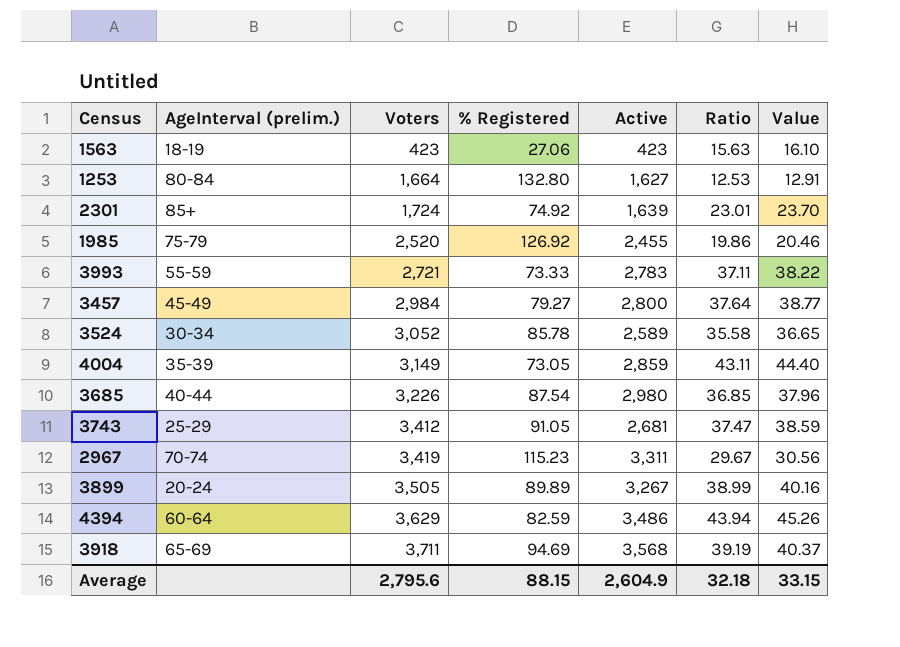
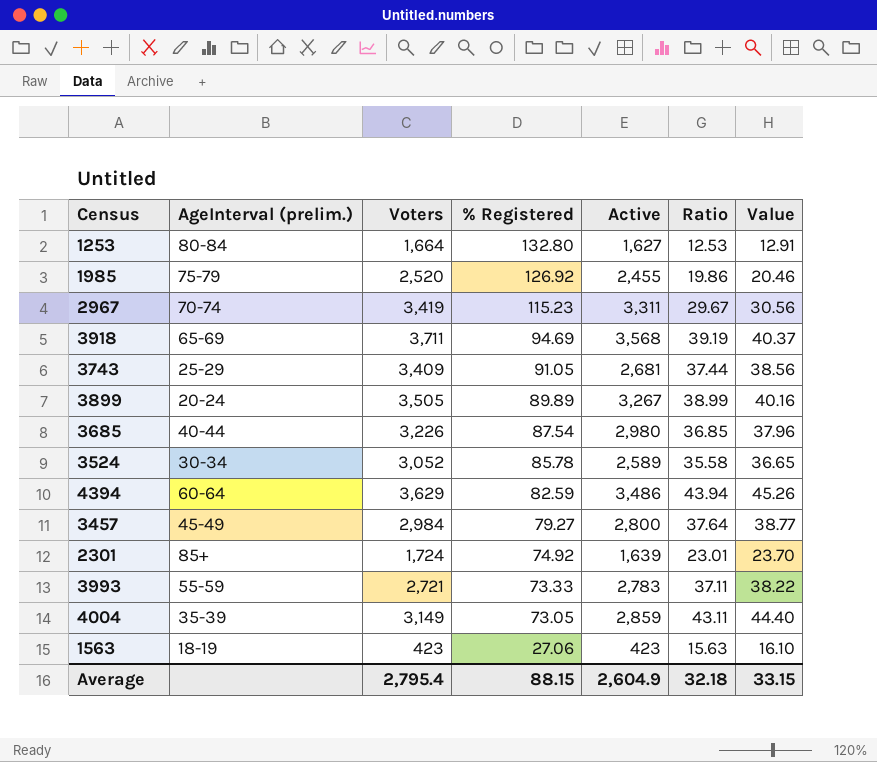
row order: Voters ascending -> % Registered descending
3743 | Voters: 3,412 -> 3,409
3743 | Ratio: 37.47 -> 37.44
3743 | Value: 38.59 -> 38.56
Average | Voters: 2,795.6 -> 2,795.4

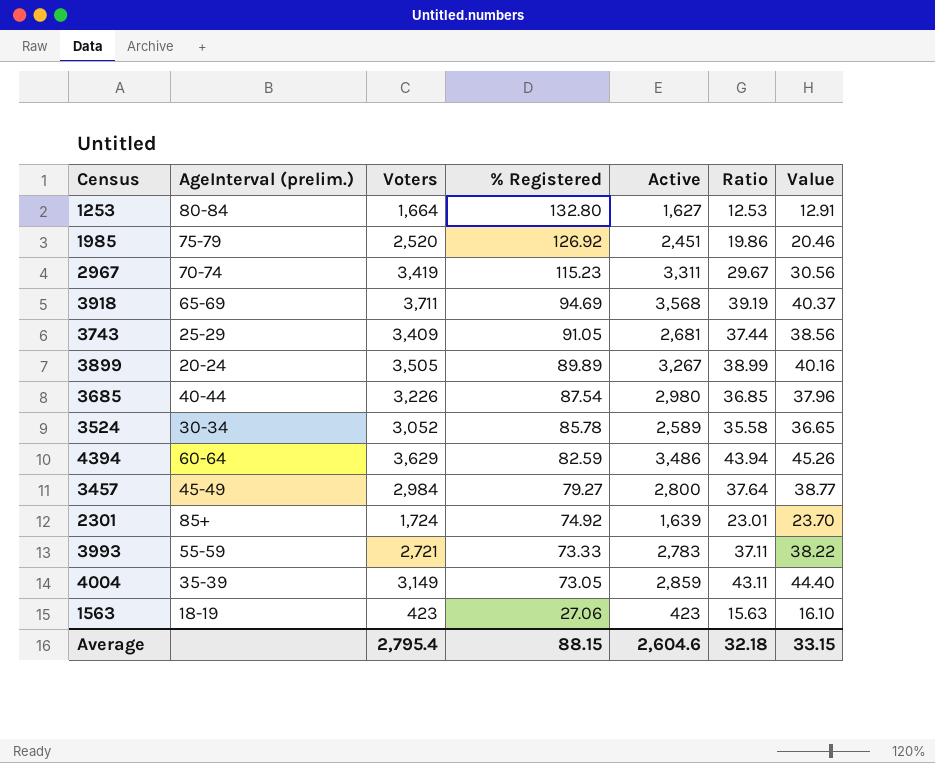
1985 | Active: 2,455 -> 2,451
Average | Active: 2,604.9 -> 2,604.6

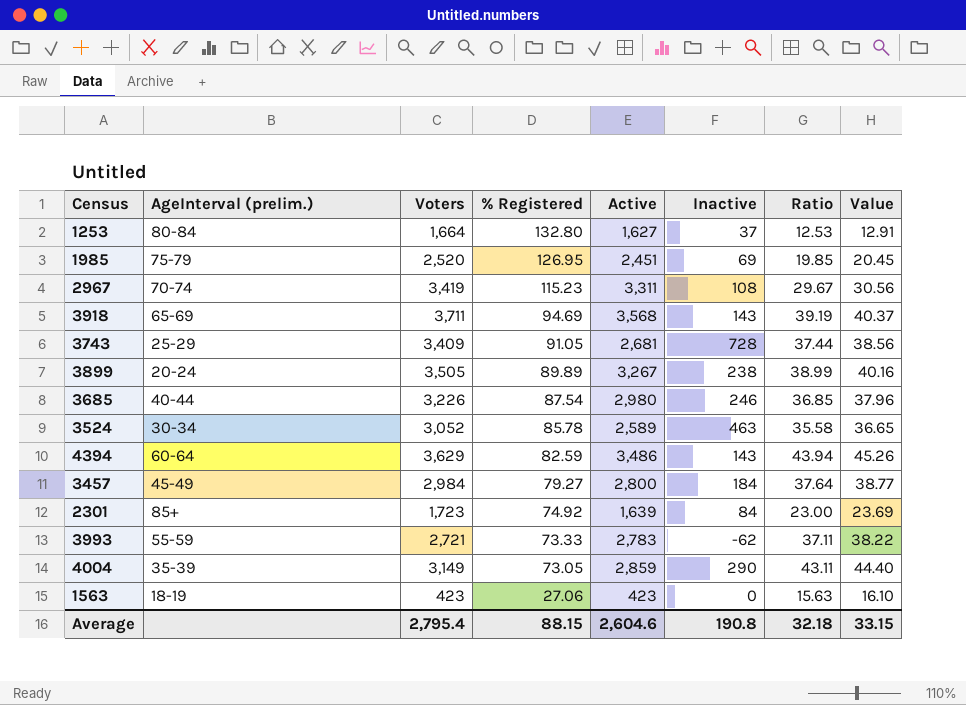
column Inactive | formula: none -> [Voters] - [Active]
1985 | % Registered: 126.92 -> 126.95
1985 | Ratio: 19.86 -> 19.85
1985 | Value: 20.46 -> 20.45
2301 | Voters: 1,724 -> 1,723
2301 | Ratio: 23.01 -> 23.00
2301 | Value: 23.70 -> 23.69

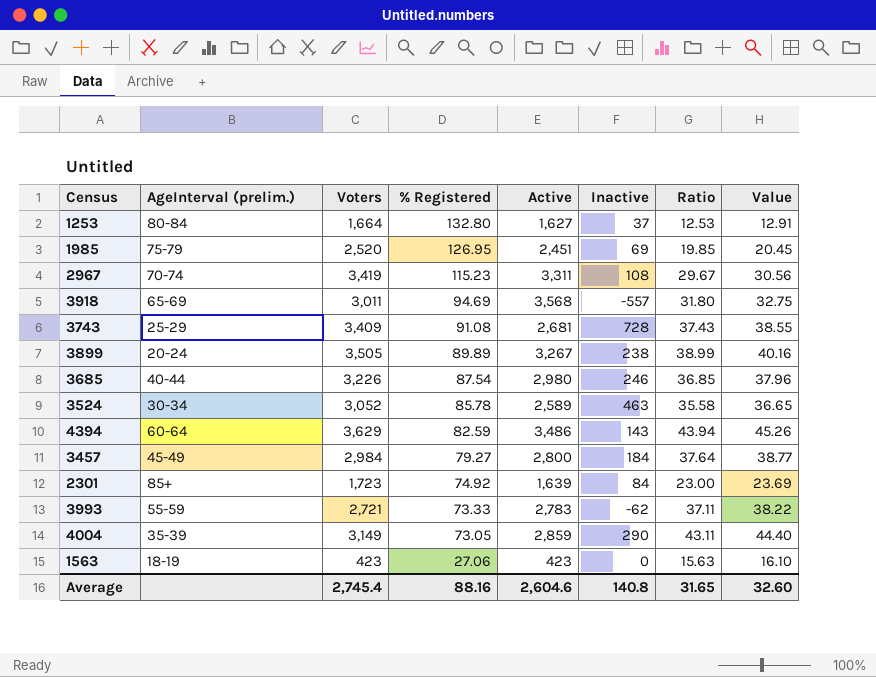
3918 | Voters: 3,711 -> 3,011
3918 | Inactive: 143 -> -557
3918 | Ratio: 39.19 -> 31.80
3918 | Value: 40.37 -> 32.75
3743 | % Registered: 91.05 -> 91.08
3743 | Ratio: 37.44 -> 37.43
3743 | Value: 38.56 -> 38.55
Average | Voters: 2,795.4 -> 2,745.4
Average | % Registered: 88.15 -> 88.16
Average | Inactive: 190.8 -> 140.8
Average | Ratio: 32.18 -> 31.65
Average | Value: 33.15 -> 32.60

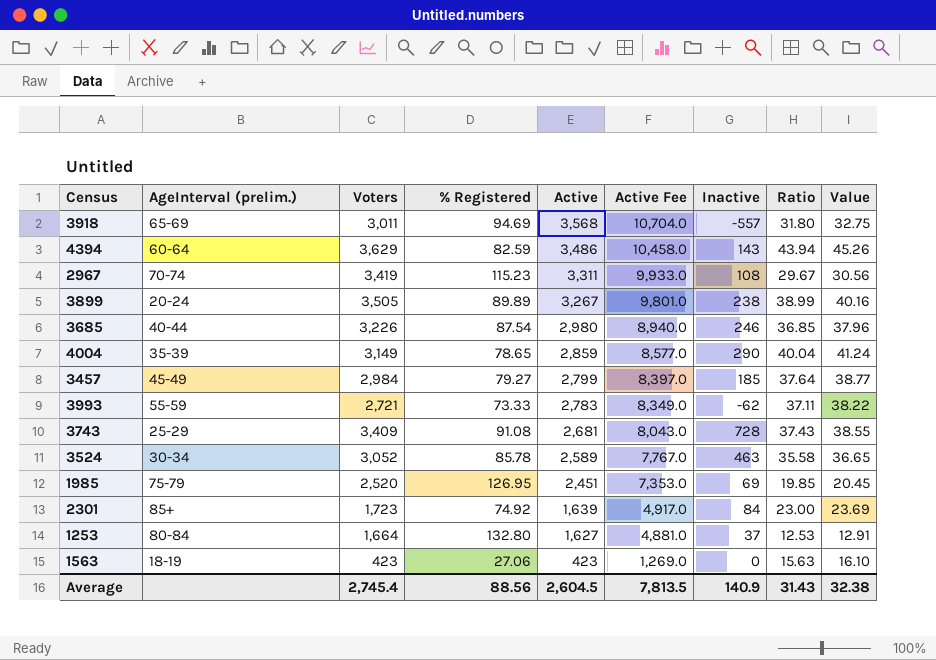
row order: % Registered descending -> Active descending
column Active Fee | formula: none -> [Active] * 3
4004 | % Registered: 73.05 -> 78.65
4004 | Ratio: 43.11 -> 40.04
4004 | Value: 44.40 -> 41.24
3457 | Active: 2,800 -> 2,799
3457 | Inactive: 184 -> 185
Average | % Registered: 88.16 -> 88.56
Average | Active: 2,604.6 -> 2,604.5
Average | Inactive: 140.8 -> 140.9
Average | Ratio: 31.65 -> 31.43
Average | Value: 32.60 -> 32.38

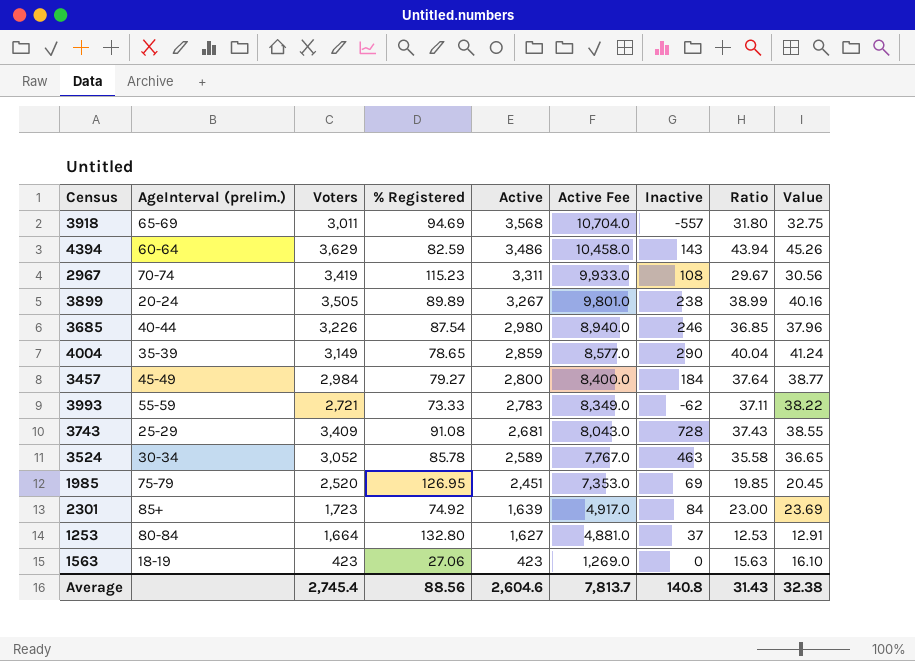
3457 | Active: 2,799 -> 2,800
3457 | Active Fee: 8,397.0 -> 8,400.0
3457 | Inactive: 185 -> 184
Average | Active: 2,604.5 -> 2,604.6
Average | Active Fee: 7,813.5 -> 7,813.7
Average | Inactive: 140.9 -> 140.8

